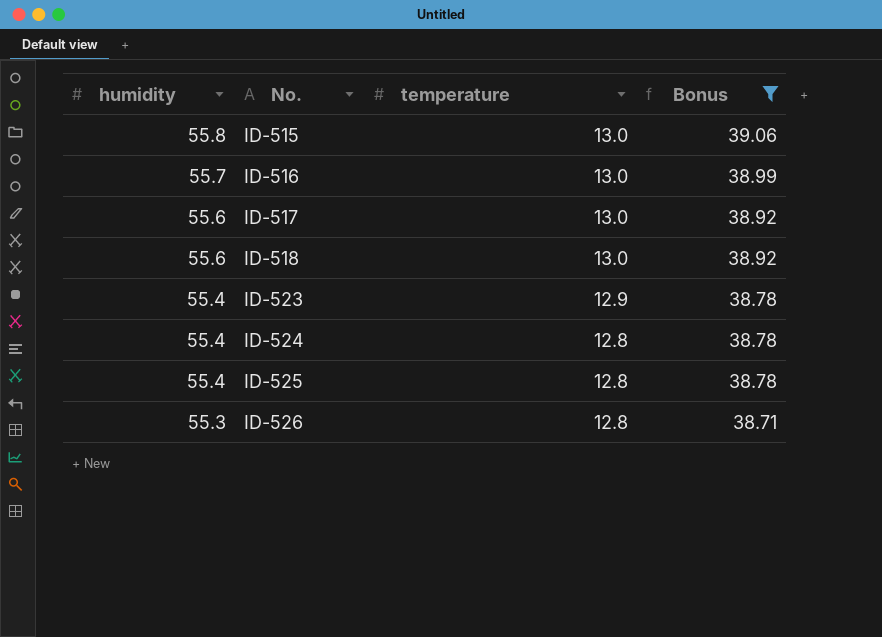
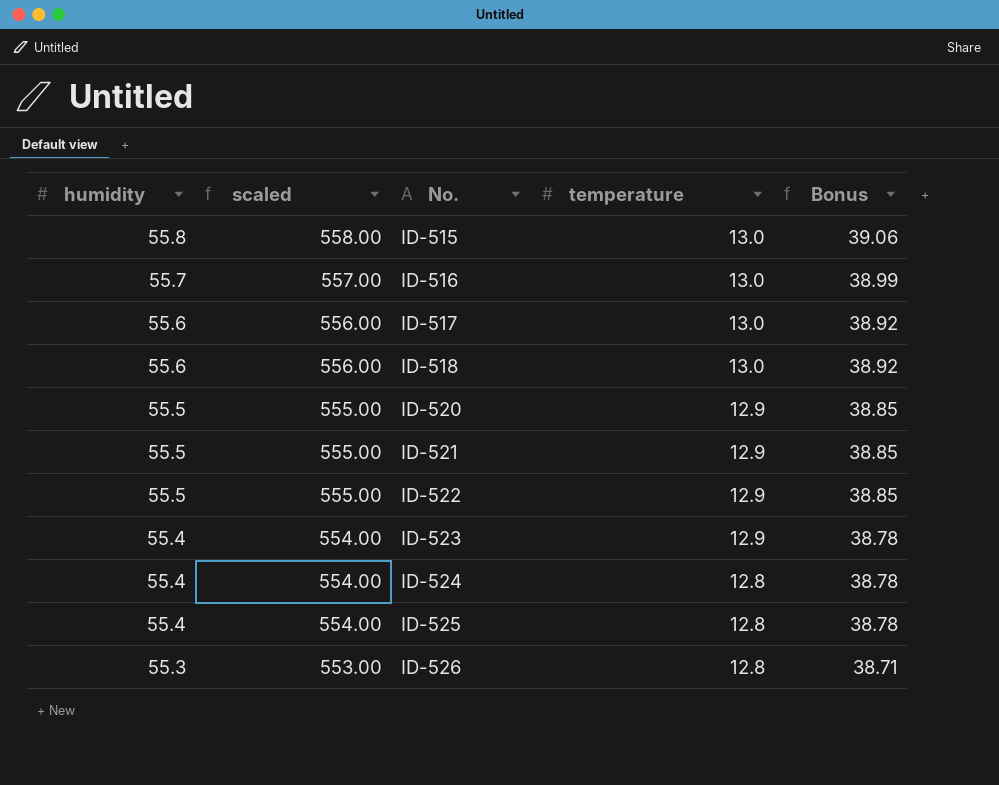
filter: Bonus != 38.85 -> none
column scaled | formula: none -> [humidity] * 10

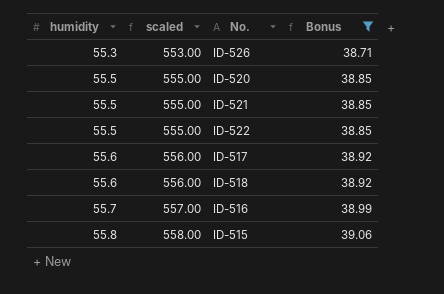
filter: none -> Bonus != 38.78
row order: humidity descending -> humidity ascending
column temperature | position: 4 -> none

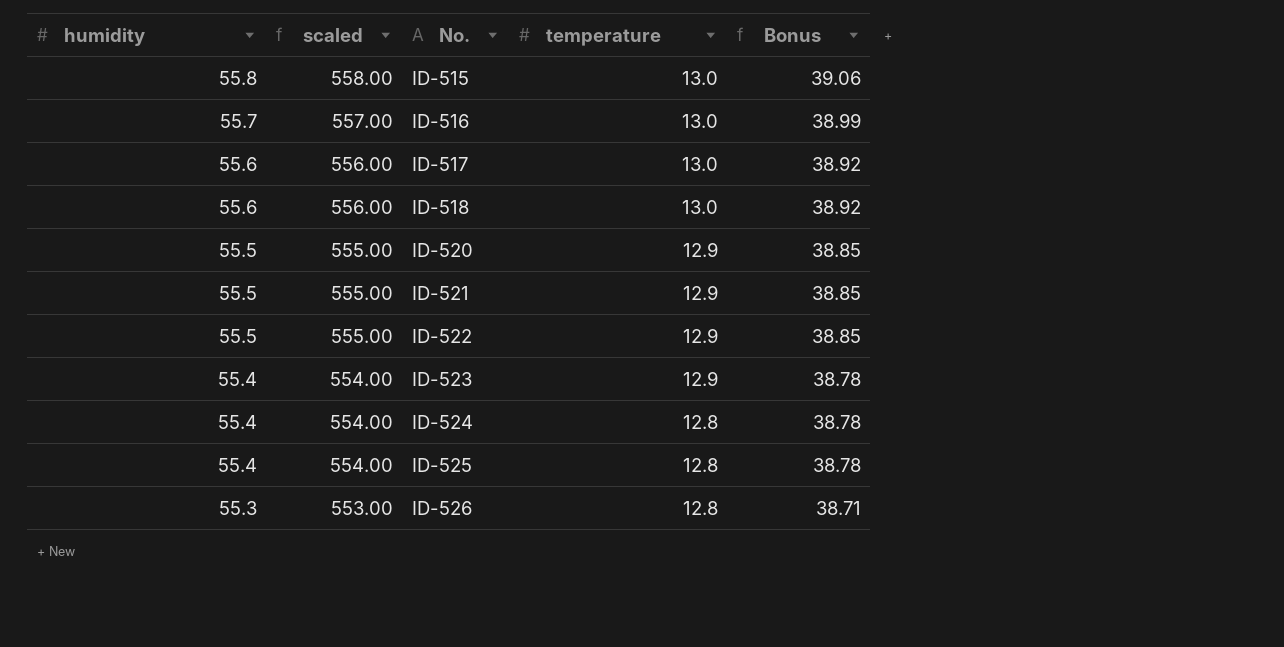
filter: Bonus != 38.78 -> none
row order: humidity ascending -> humidity descending
column temperature | position: none -> 4

